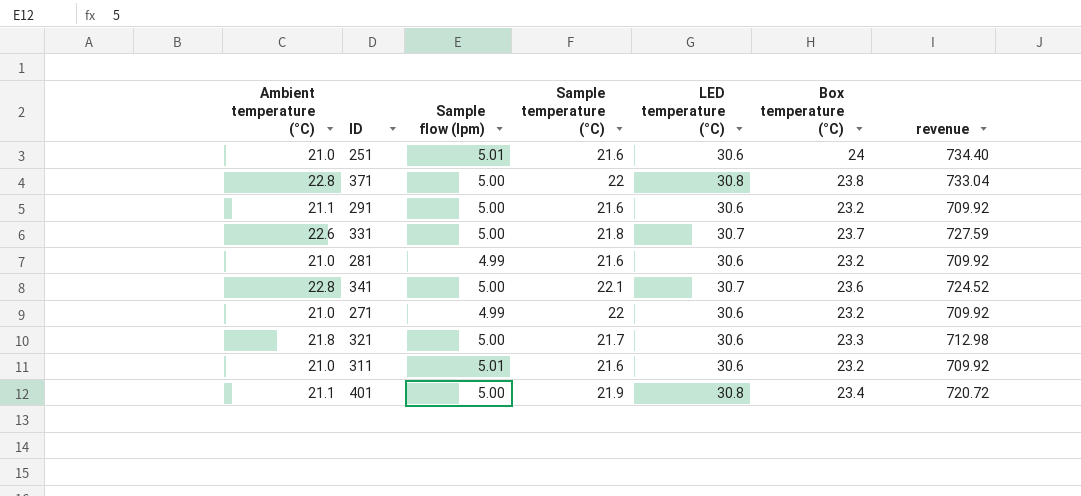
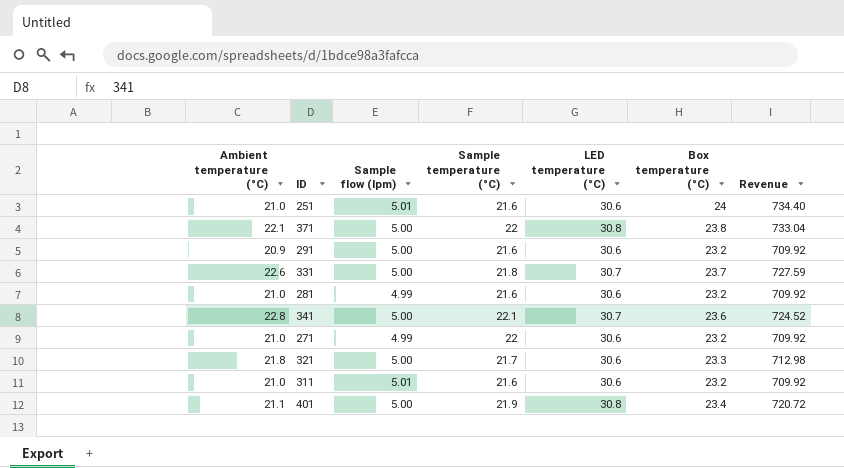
column name: revenue -> Revenue
371 | Ambient temperature (°C): 22.8 -> 22.1
291 | Ambient temperature (°C): 21.1 -> 20.9

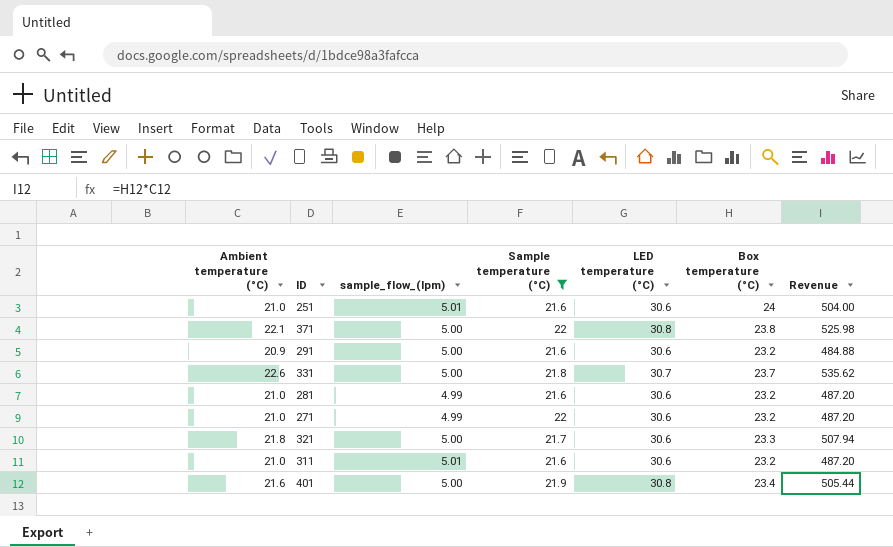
filter: none -> Sample temperature (°C) != 22.1
column name: Sample flow (lpm) -> sample_flow_(lpm)
column Revenue | formula: [LED temperature (°C)] * [Box temperature (°C)] -> [Ambient temperature (°C)] * [Box temperature (°C)]
401 | Ambient temperature (°C): 21.1 -> 21.6

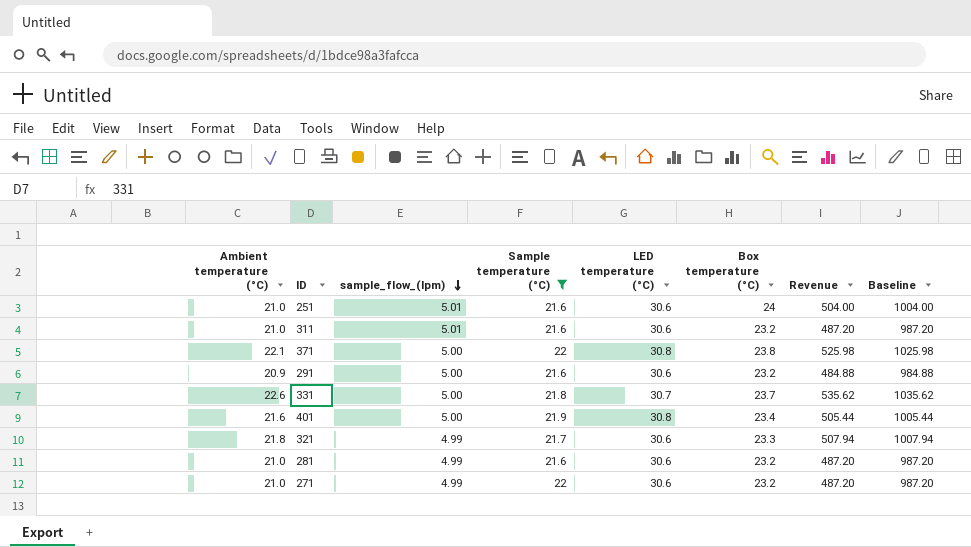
row order: none -> sample_flow_(lpm) descending
column Baseline | formula: none -> [Revenue] + 500
321 | sample_flow_(lpm): 5.00 -> 4.99

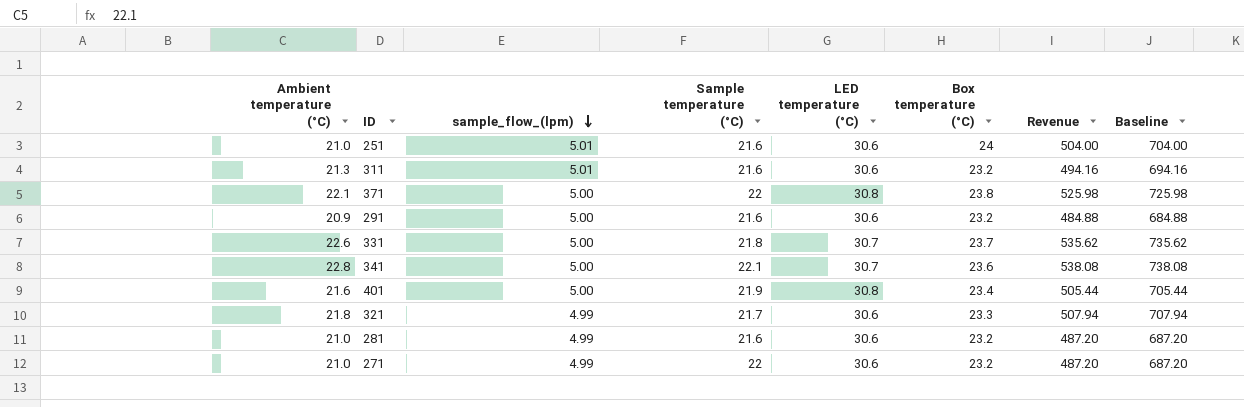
filter: Sample temperature (°C) != 22.1 -> none
column Baseline | formula: [Revenue] + 500 -> [Revenue] + 200
311 | Ambient temperature (°C): 21.0 -> 21.3
311 | Revenue: 487.20 -> 494.16

